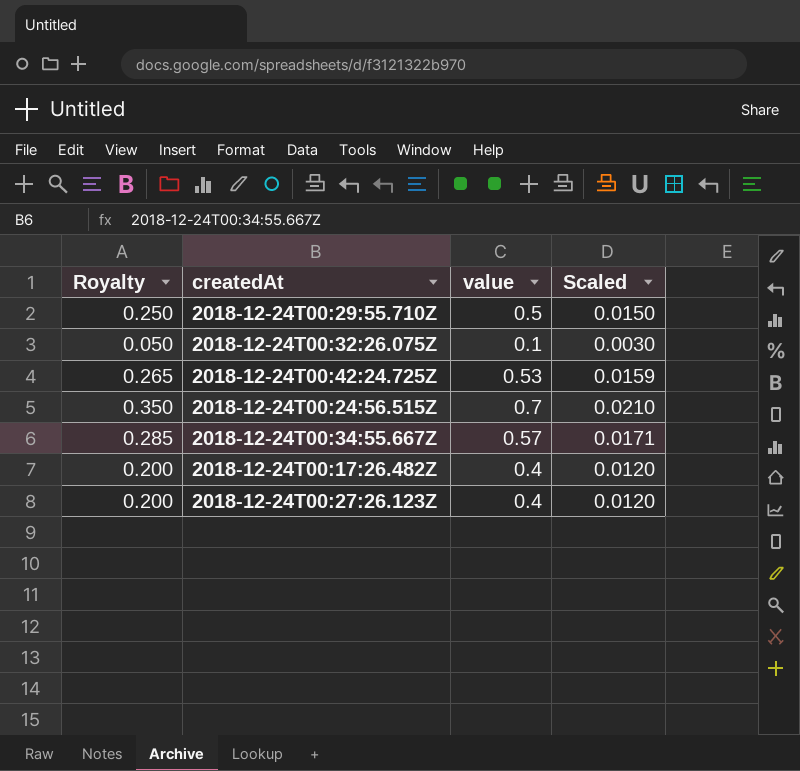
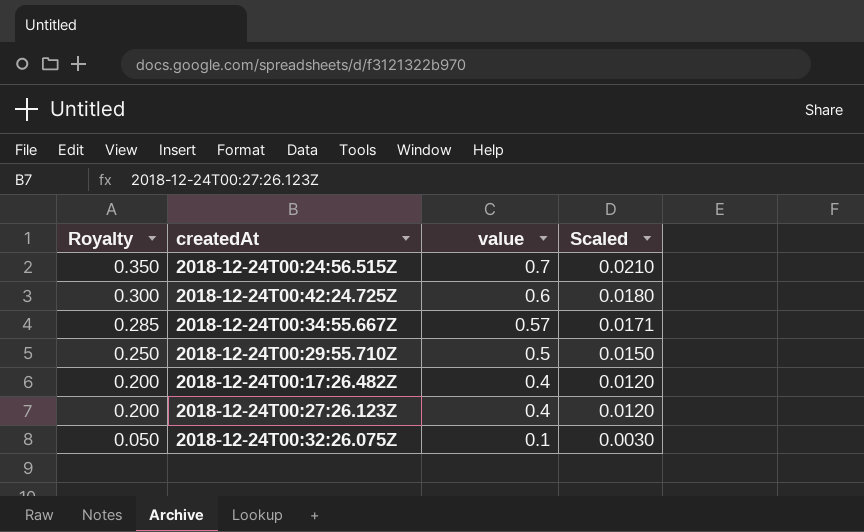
row order: none -> Royalty descending
2018-12-24T00:42:24.725Z | Royalty: 0.265 -> 0.300
2018-12-24T00:42:24.725Z | value: 0.53 -> 0.6
2018-12-24T00:42:24.725Z | Scaled: 0.0159 -> 0.0180

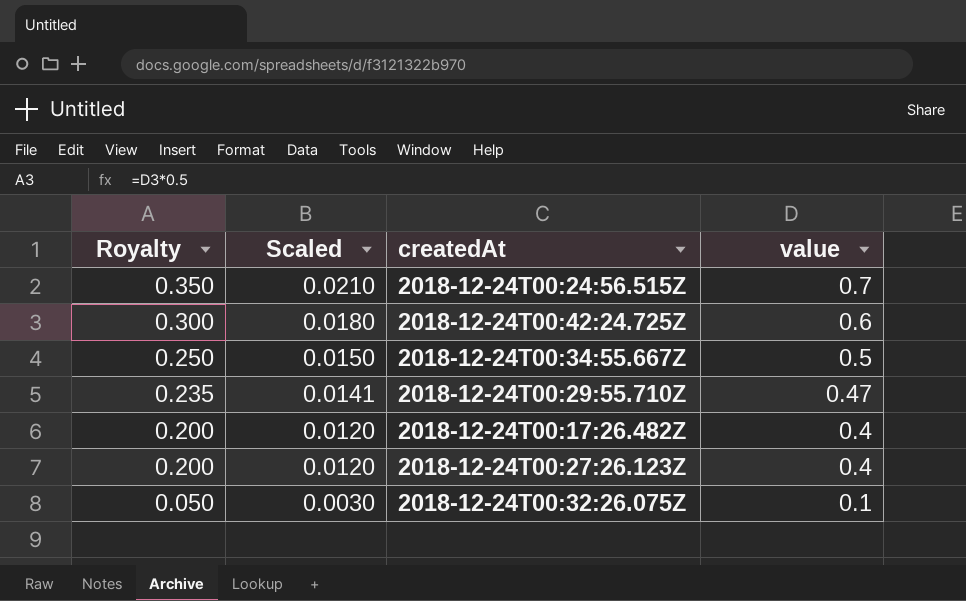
column Scaled | position: 4 -> 2
2018-12-24T00:34:55.667Z | Royalty: 0.285 -> 0.250
2018-12-24T00:34:55.667Z | Scaled: 0.0171 -> 0.0150
2018-12-24T00:34:55.667Z | value: 0.57 -> 0.5
2018-12-24T00:29:55.710Z | Royalty: 0.250 -> 0.235
2018-12-24T00:29:55.710Z | Scaled: 0.0150 -> 0.0141
2018-12-24T00:29:55.710Z | value: 0.5 -> 0.47

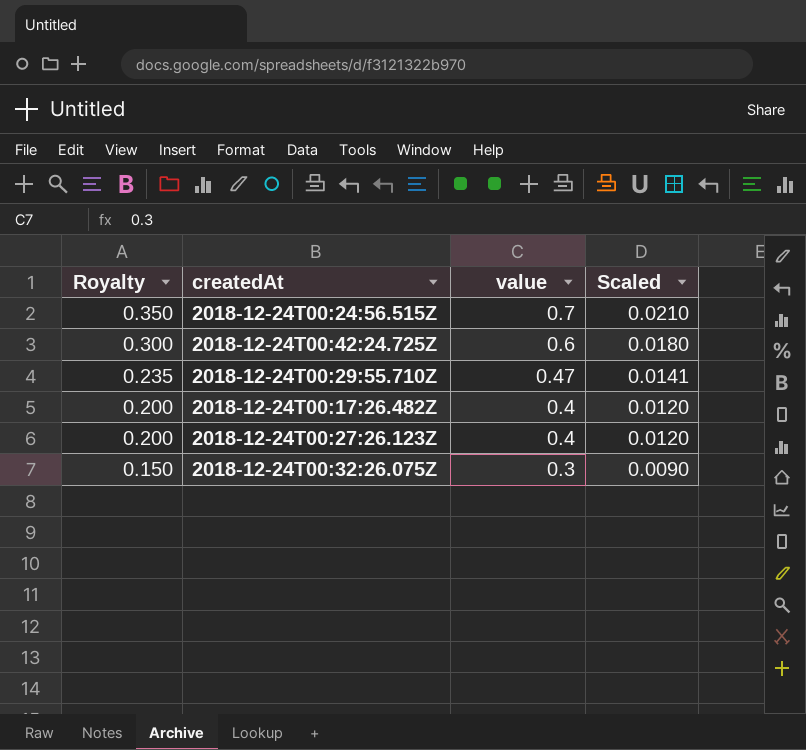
column Scaled | position: 2 -> 4
row 2018-12-24T00:34:55.667Z: 0.250 | 0.0150 | 0.5 -> none
2018-12-24T00:32:26.075Z | Royalty: 0.050 -> 0.150
2018-12-24T00:32:26.075Z | value: 0.1 -> 0.3
2018-12-24T00:32:26.075Z | Scaled: 0.0030 -> 0.0090

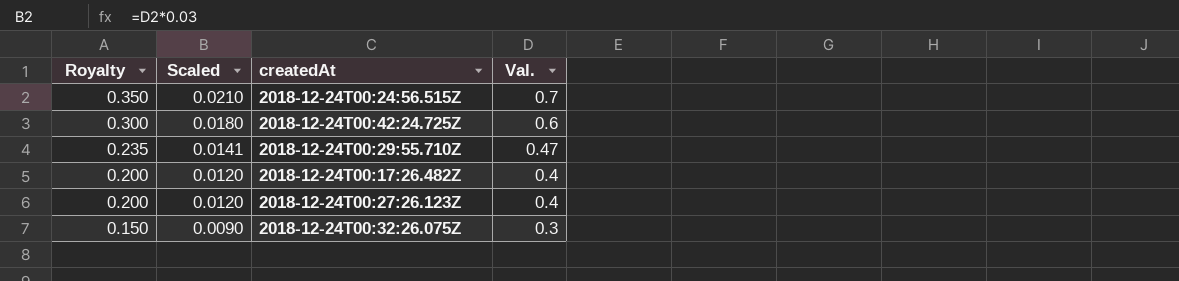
column Scaled | position: 4 -> 2
column name: value -> Val.

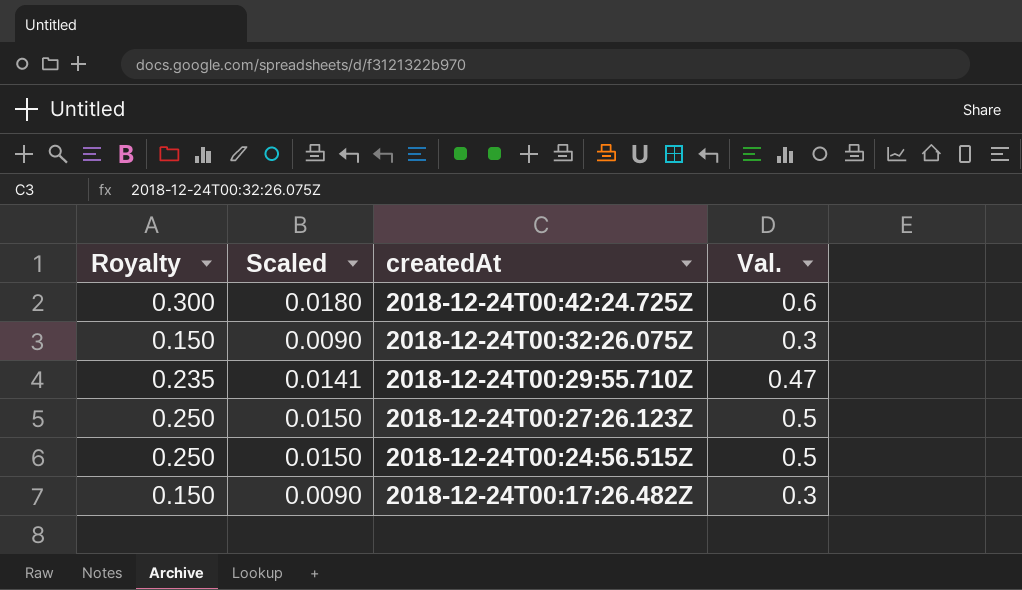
row order: Royalty descending -> createdAt descending
2018-12-24T00:27:26.123Z | Royalty: 0.200 -> 0.250
2018-12-24T00:27:26.123Z | Scaled: 0.0120 -> 0.0150
2018-12-24T00:27:26.123Z | Val.: 0.4 -> 0.5
2018-12-24T00:24:56.515Z | Royalty: 0.350 -> 0.250
2018-12-24T00:24:56.515Z | Scaled: 0.0210 -> 0.0150
2018-12-24T00:24:56.515Z | Val.: 0.7 -> 0.5
2018-12-24T00:17:26.482Z | Royalty: 0.200 -> 0.150
2018-12-24T00:17:26.482Z | Scaled: 0.0120 -> 0.0090
2018-12-24T00:17:26.482Z | Val.: 0.4 -> 0.3

